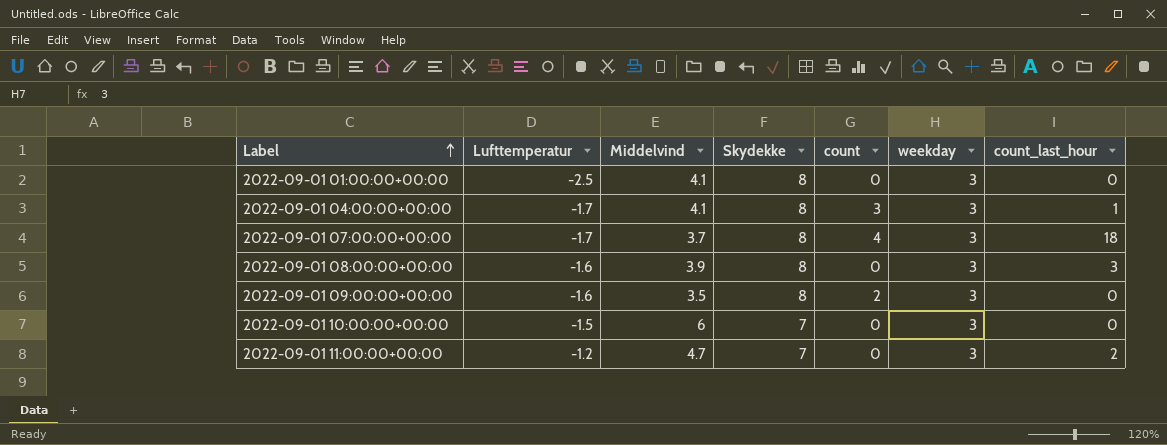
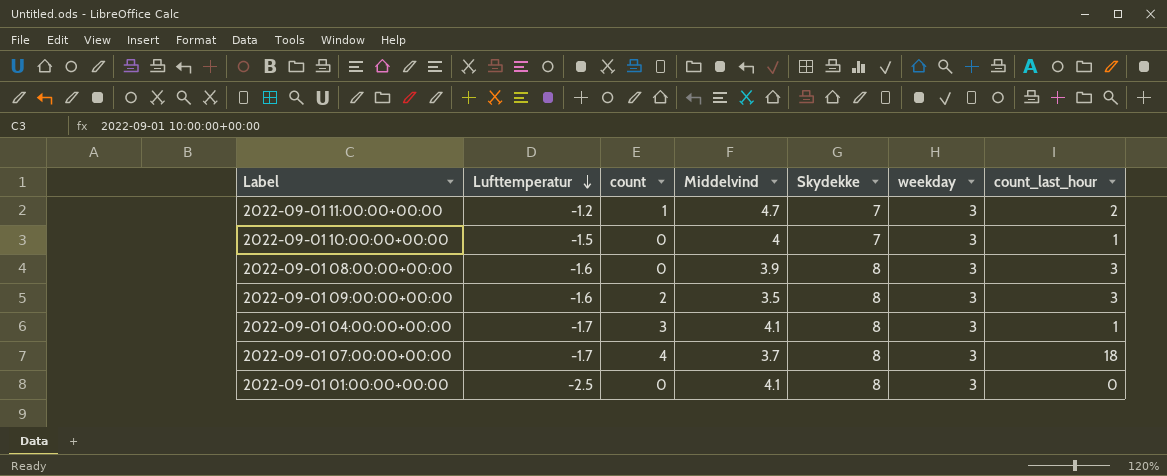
row order: Label ascending -> Lufttemperatur descending
column count | position: 5 -> 3
2022-09-01 11:00:00+00:00 | count: 0 -> 1
2022-09-01 10:00:00+00:00 | Middelvind: 6 -> 4
2022-09-01 10:00:00+00:00 | count_last_hour: 0 -> 1
2022-09-01 09:00:00+00:00 | count_last_hour: 0 -> 3

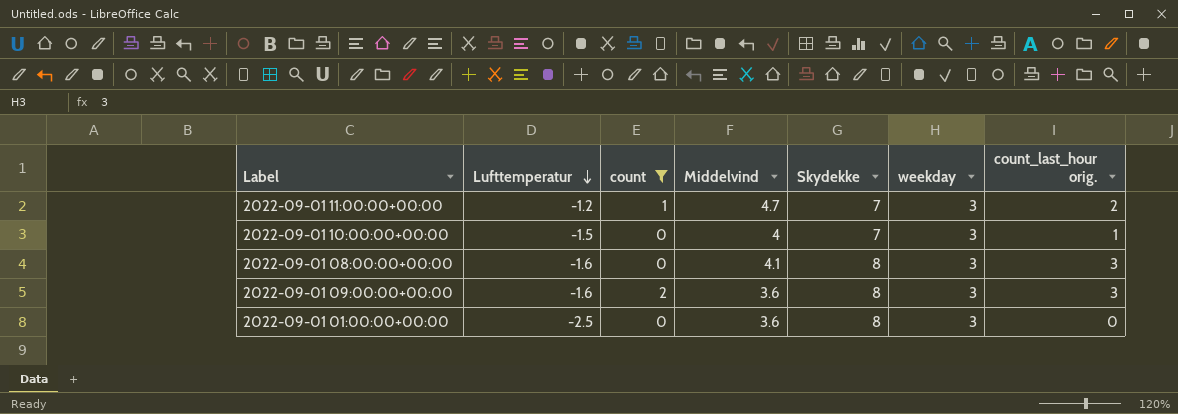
filter: none -> count <= 2
column name: count_last_hour -> count_last_hour orig.
2022-09-01 08:00:00+00:00 | Middelvind: 3.9 -> 4.1
2022-09-01 09:00:00+00:00 | Middelvind: 3.5 -> 3.6
2022-09-01 01:00:00+00:00 | Middelvind: 4.1 -> 3.6

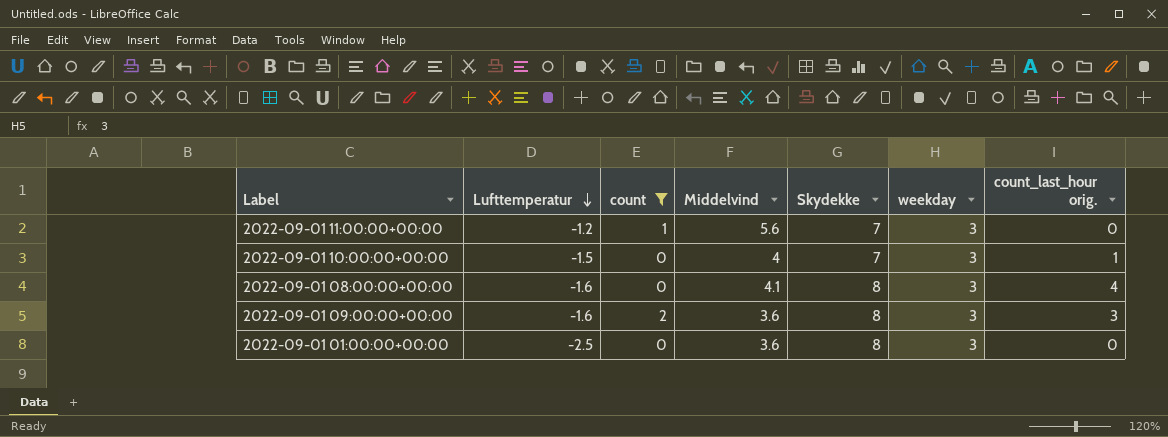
2022-09-01 11:00:00+00:00 | Middelvind: 4.7 -> 5.6
2022-09-01 11:00:00+00:00 | count_last_hour orig.: 2 -> 0
2022-09-01 08:00:00+00:00 | count_last_hour orig.: 3 -> 4

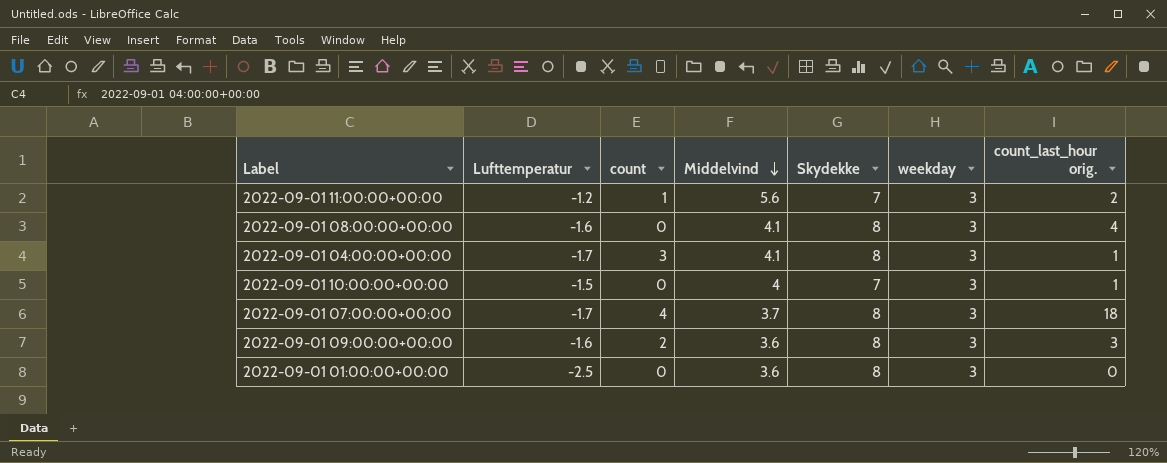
filter: count <= 2 -> none
row order: Lufttemperatur descending -> Middelvind descending
2022-09-01 11:00:00+00:00 | count_last_hour orig.: 0 -> 2

